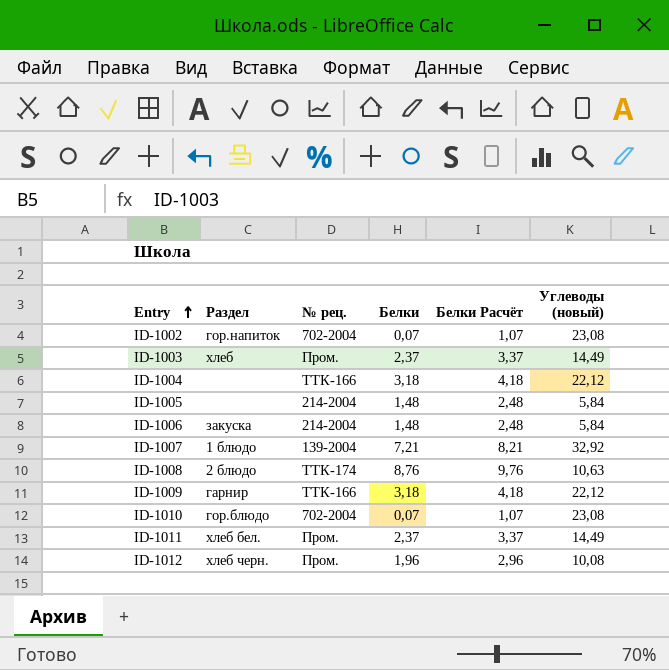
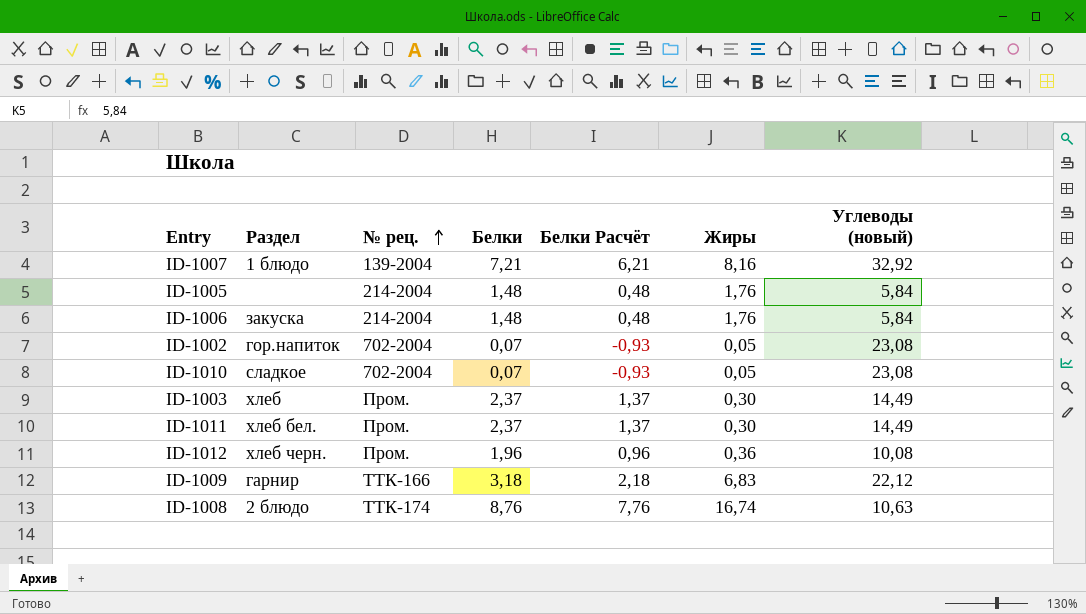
row order: Entry ascending -> № рец. ascending
column Белки Расчёт | formula: [Белки] + 1 -> [Белки] - 1
column Жиры | position: none -> 6
row ID-1004: none | ТТК-166 | 3,18 | 4,18 | 22,12 -> none
ID-1010 | Раздел: гор.блюдо -> сладкое

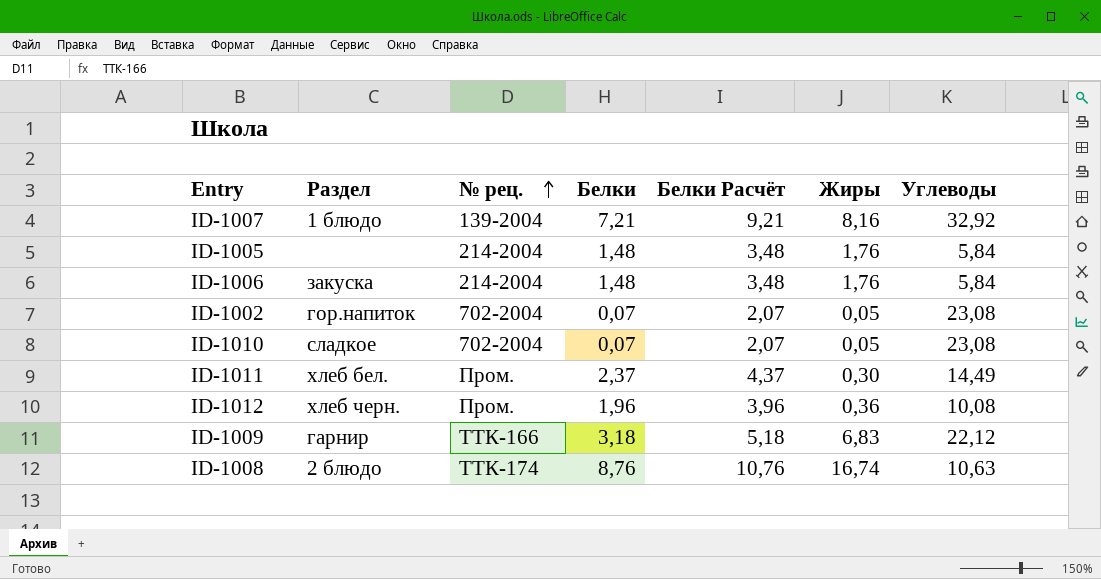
column Белки Расчёт | formula: [Белки] - 1 -> [Белки] + 2
column name: Углеводы (новый) -> Углеводы
row ID-1003: хлеб | Пром. | 2,37 | 1,37 | 0,30 | 14,49 -> none

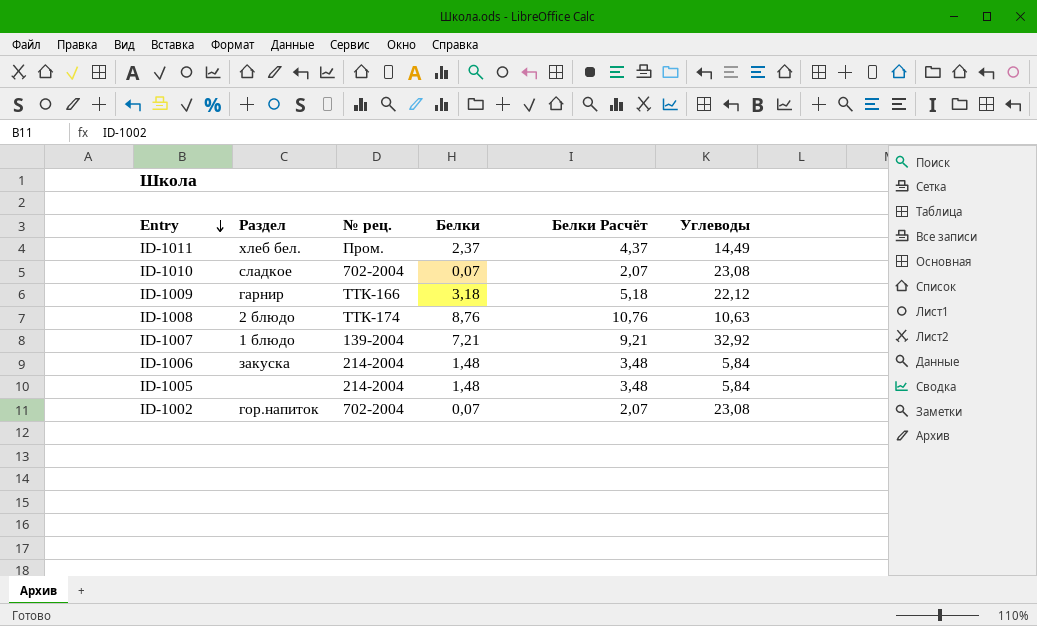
row order: № рец. ascending -> Entry descending
column Жиры | position: 6 -> none
row ID-1012: хлеб черн. | Пром. | 1,96 | 3,96 | 0,36 | 10,08 -> none

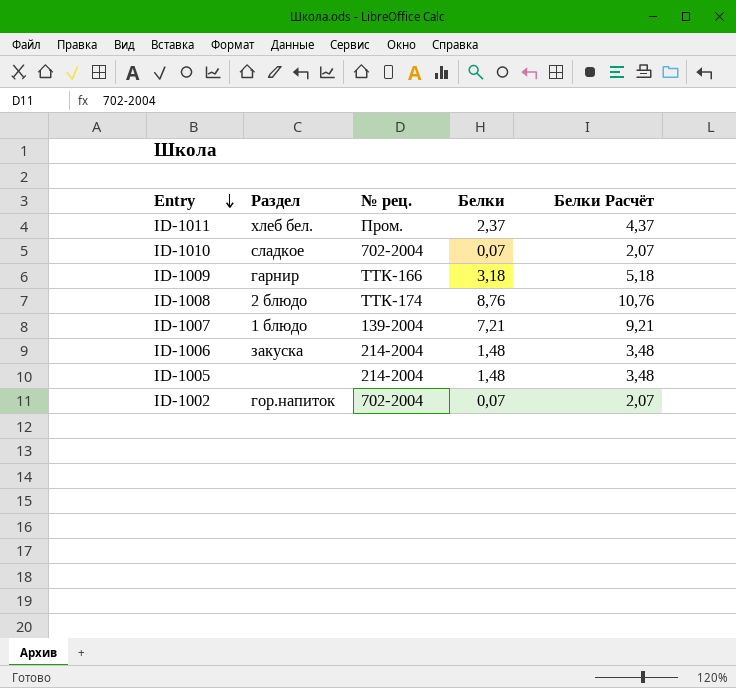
column Углеводы | position: 6 -> none

